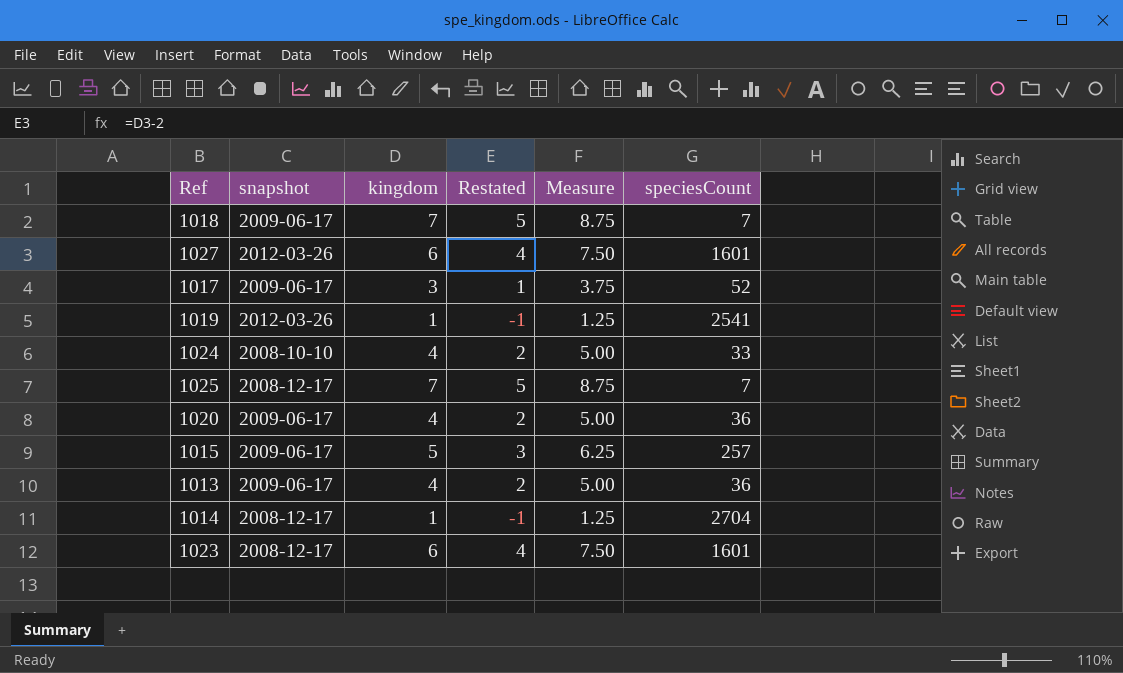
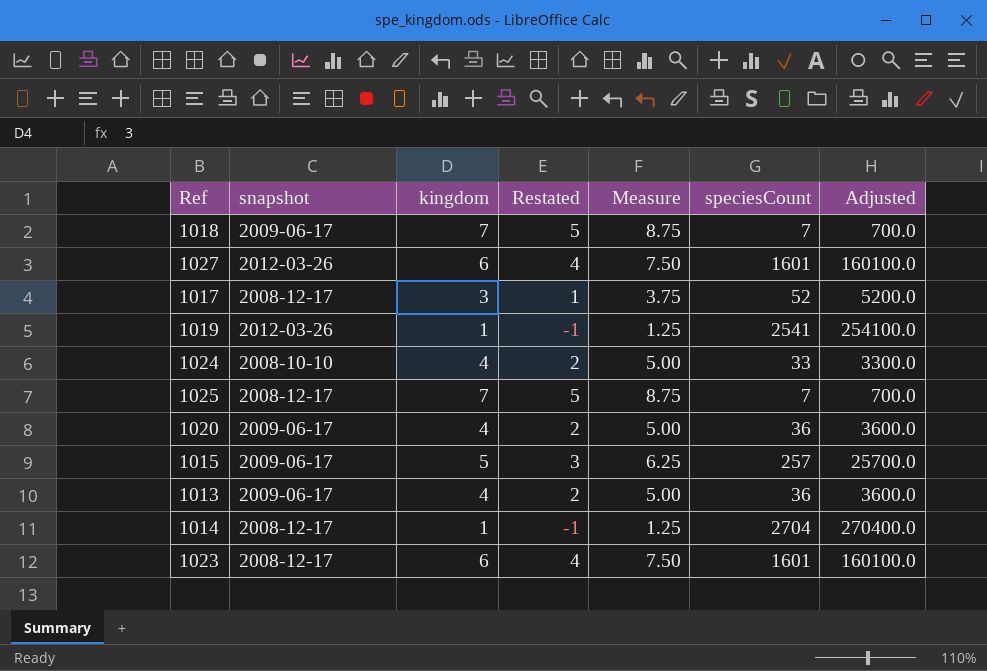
column Adjusted | formula: none -> [speciesCount] * 100
1017 | snapshot: 2009-06-17 -> 2008-12-17

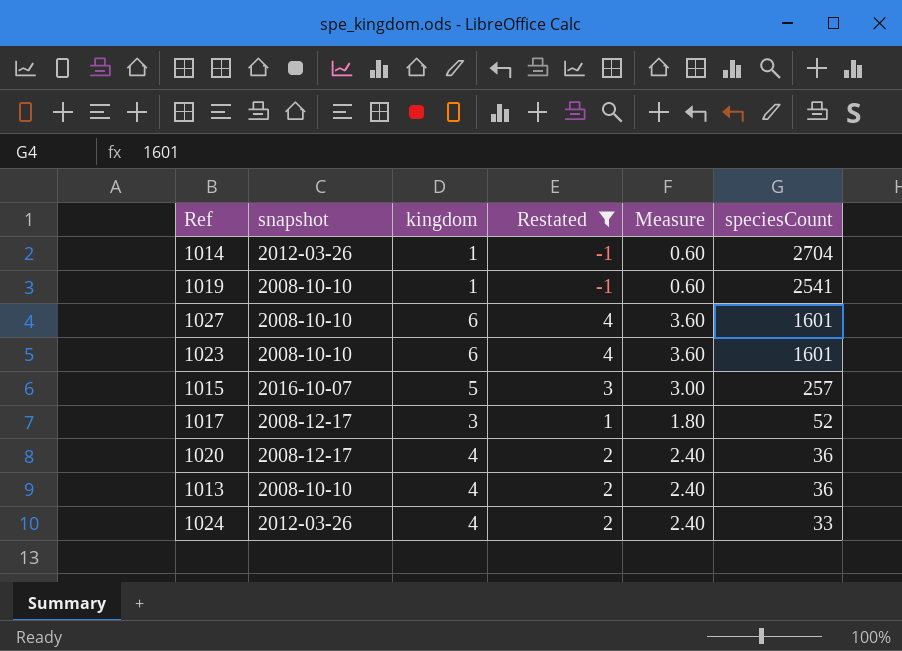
filter: none -> Restated != 5
row order: none -> speciesCount descending
column Adjusted | formula: [speciesCount] * 100 -> none
column Measure | formula: [kingdom] * 1.25 -> [kingdom] * 0.6
1014 | snapshot: 2008-12-17 -> 2012-03-26
1019 | snapshot: 2012-03-26 -> 2008-10-10
1027 | snapshot: 2012-03-26 -> 2008-10-10
1023 | snapshot: 2008-12-17 -> 2008-10-10
1015 | snapshot: 2009-06-17 -> 2016-10-07
1020 | snapshot: 2009-06-17 -> 2008-12-17
1013 | snapshot: 2009-06-17 -> 2008-10-10
1024 | snapshot: 2008-10-10 -> 2012-03-26

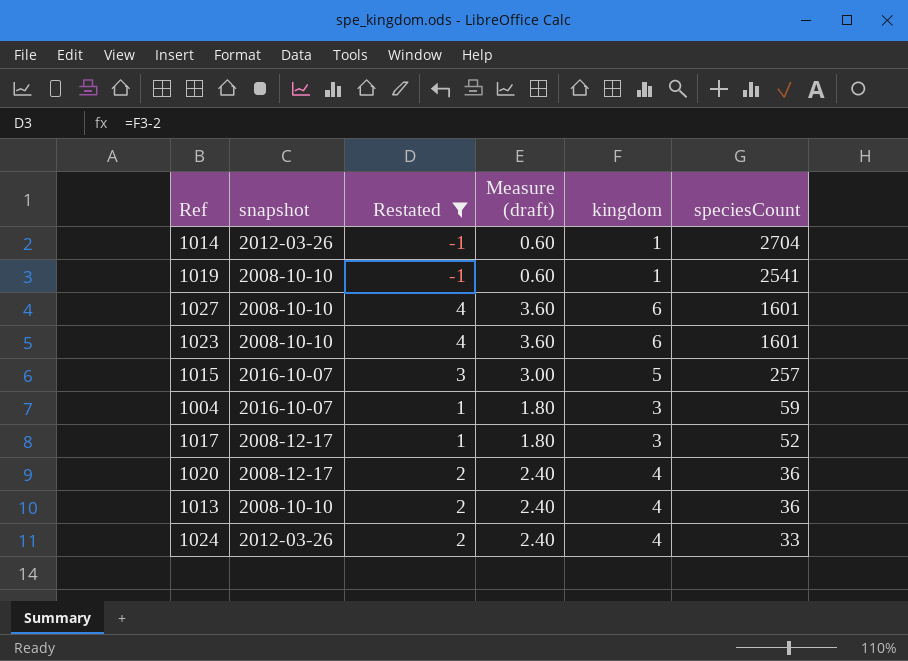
column name: Measure -> Measure (draft)
column kingdom | position: 3 -> 5
row 1004: none -> 2016-10-07 | 1 | 1.80 | 3 | 59

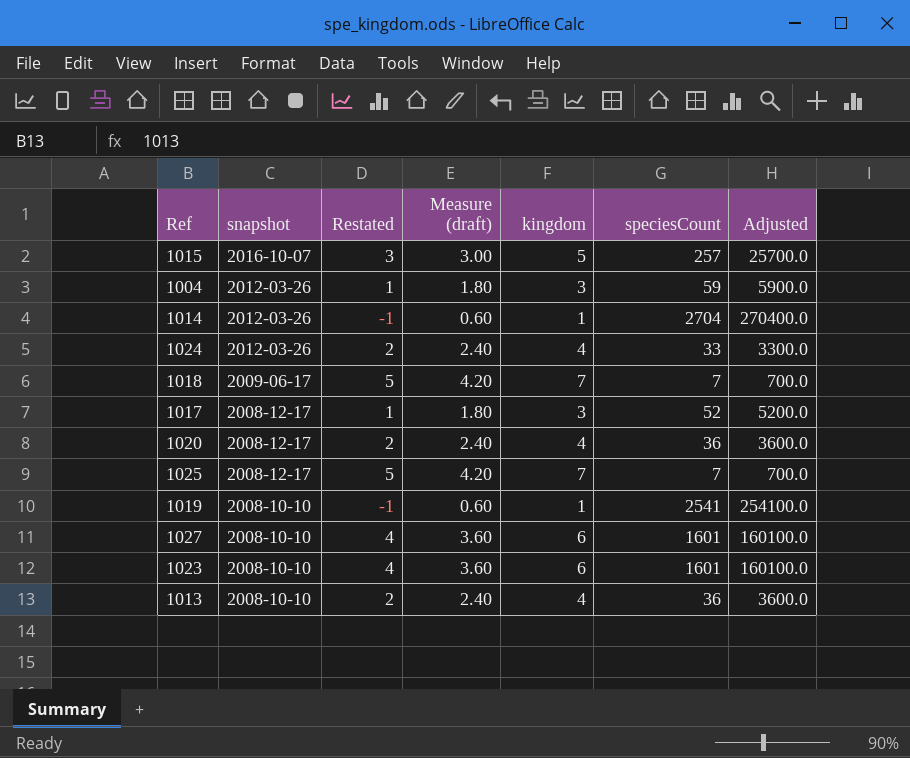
filter: Restated != 5 -> none
row order: speciesCount descending -> snapshot descending
column Adjusted | formula: none -> [speciesCount] * 100
1004 | snapshot: 2016-10-07 -> 2012-03-26

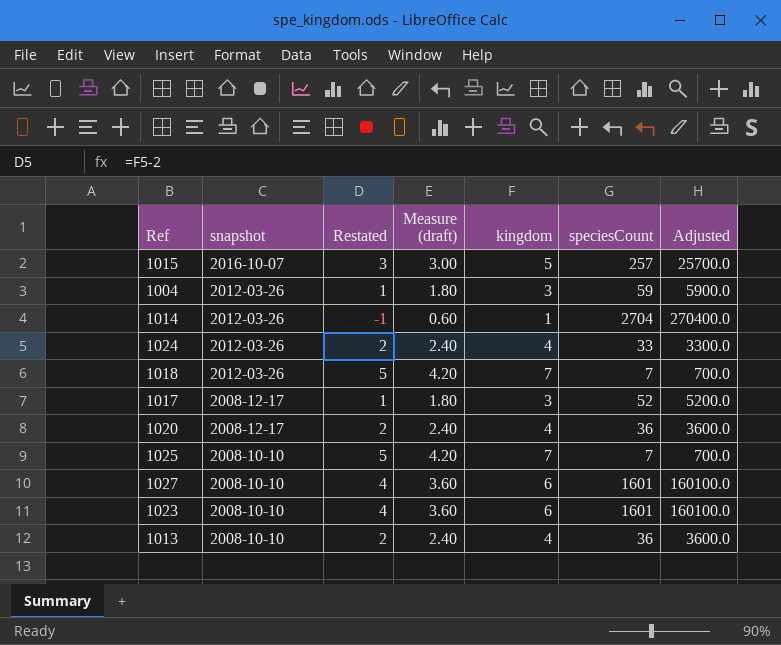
row 1019: 2008-10-10 | -1 | 0.60 | 1 | 2541 | 254100.0 -> none
1018 | snapshot: 2009-06-17 -> 2012-03-26
1025 | snapshot: 2008-12-17 -> 2008-10-10

